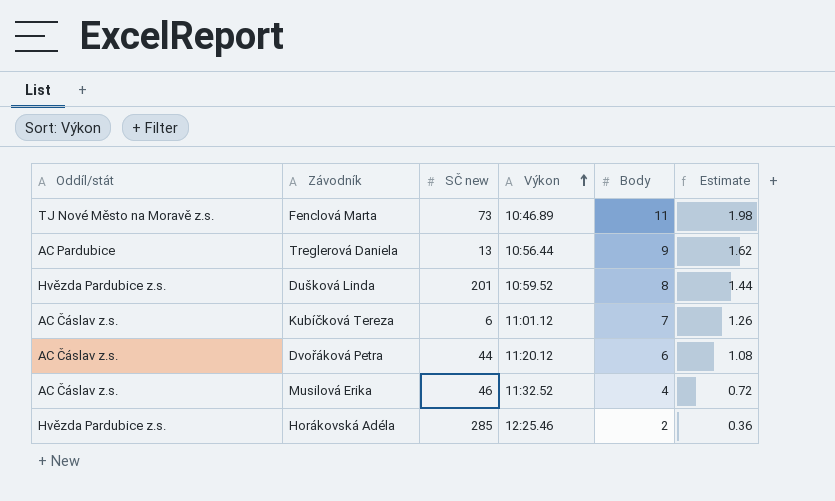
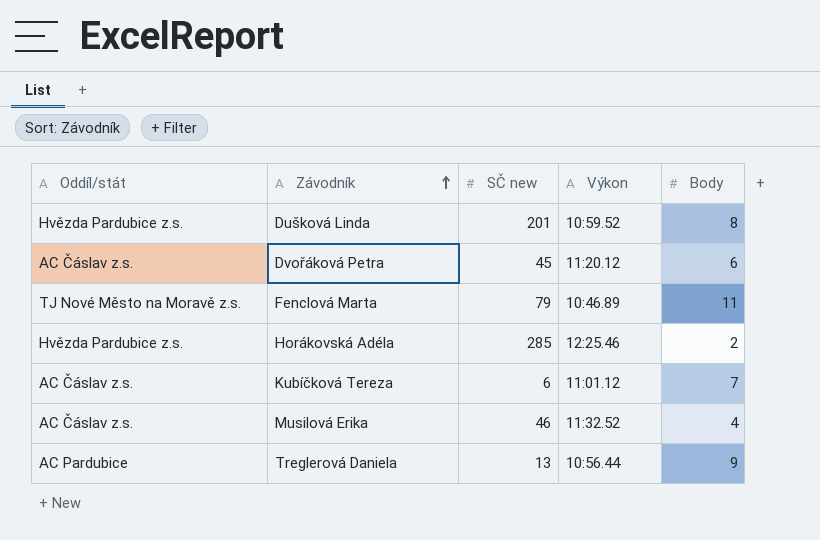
row order: Výkon ascending -> Závodník ascending
column Estimate | formula: [Body] * 0.18 -> none
Dvořáková Petra | SČ new: 44 -> 45
Fenclová Marta | SČ new: 73 -> 79

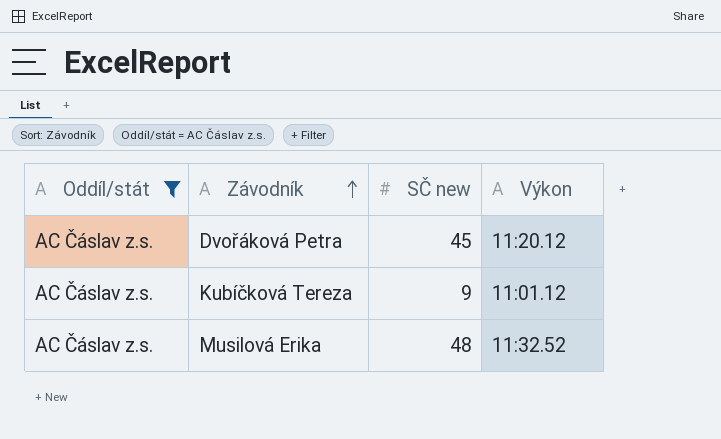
filter: none -> Oddíl/stát = AC Čáslav z.s.
column Body | position: 5 -> none
Kubíčková Tereza | SČ new: 6 -> 9
Musilová Erika | SČ new: 46 -> 48

